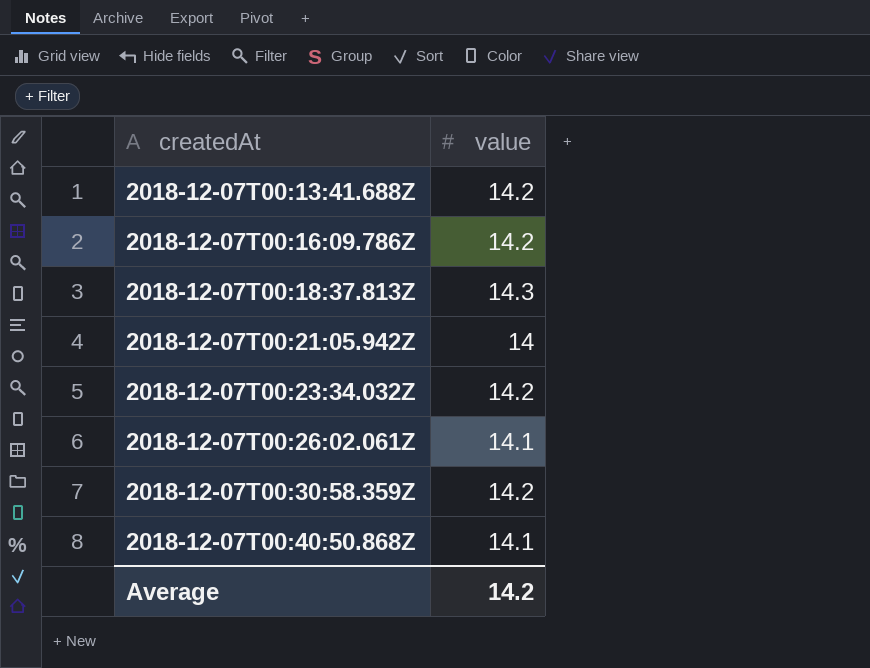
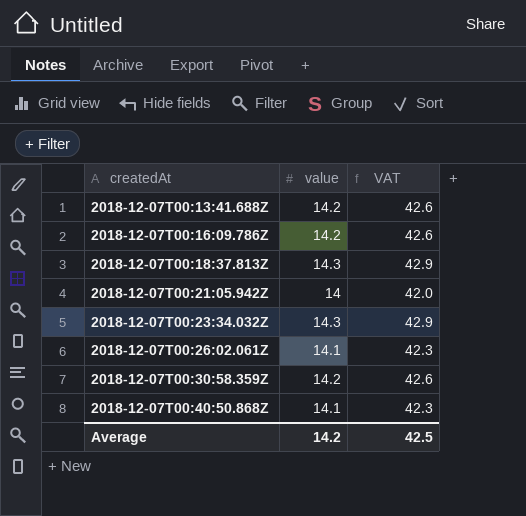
column VAT | formula: none -> [value] * 3
2018-12-07T00:23:34.032Z | value: 14.2 -> 14.3

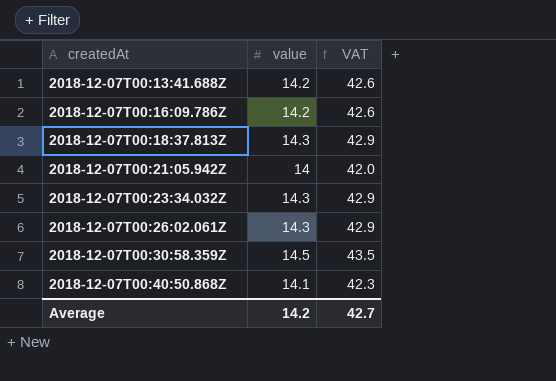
2018-12-07T00:26:02.061Z | value: 14.1 -> 14.3
2018-12-07T00:26:02.061Z | VAT: 42.3 -> 42.9
2018-12-07T00:30:58.359Z | value: 14.2 -> 14.5
2018-12-07T00:30:58.359Z | VAT: 42.6 -> 43.5
Average | VAT: 42.5 -> 42.7

